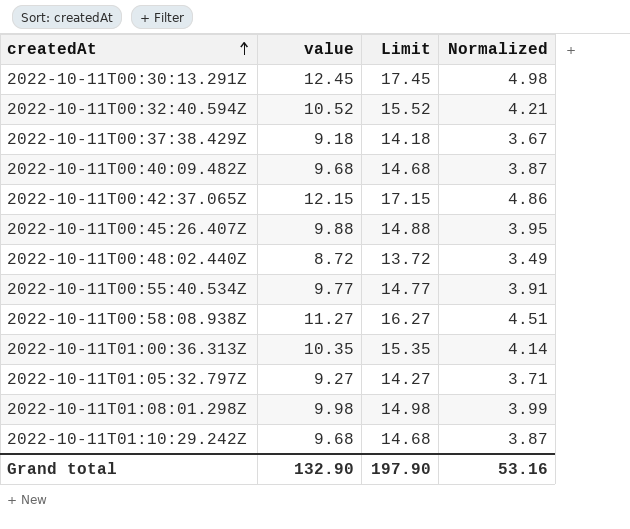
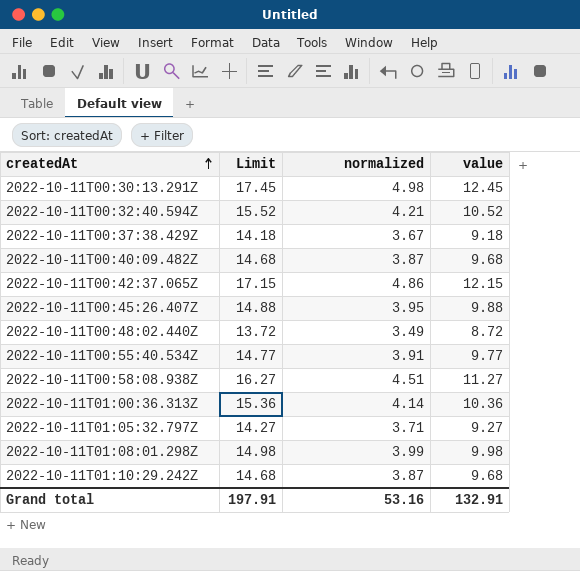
column name: Normalized -> normalized
column value | position: 2 -> 4
2022-10-11T01:00:36.313Z | Limit: 15.35 -> 15.36
2022-10-11T01:00:36.313Z | value: 10.35 -> 10.36
Grand total | Limit: 197.90 -> 197.91
Grand total | value: 132.90 -> 132.91

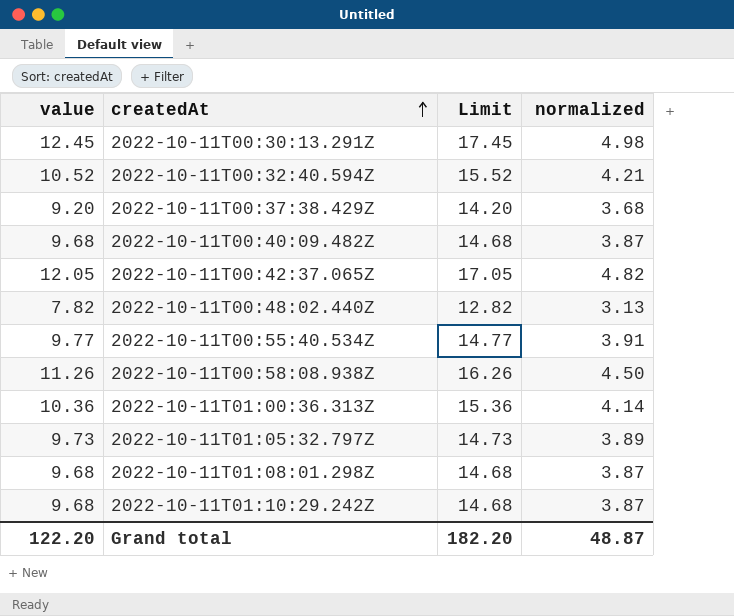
column value | position: 4 -> 1
row 2022-10-11T00:45:26.407Z: 14.88 | 3.95 | 9.88 -> none
2022-10-11T00:37:38.429Z | value: 9.18 -> 9.20
2022-10-11T00:37:38.429Z | Limit: 14.18 -> 14.20
2022-10-11T00:37:38.429Z | normalized: 3.67 -> 3.68
2022-10-11T00:42:37.065Z | value: 12.15 -> 12.05
2022-10-11T00:42:37.065Z | Limit: 17.15 -> 17.05
2022-10-11T00:42:37.065Z | normalized: 4.86 -> 4.82
2022-10-11T00:48:02.440Z | value: 8.72 -> 7.82
2022-10-11T00:48:02.440Z | Limit: 13.72 -> 12.82
2022-10-11T00:48:02.440Z | normalized: 3.49 -> 3.13
2022-10-11T00:58:08.938Z | value: 11.27 -> 11.26
2022-10-11T00:58:08.938Z | Limit: 16.27 -> 16.26
2022-10-11T00:58:08.938Z | normalized: 4.51 -> 4.50
2022-10-11T01:05:32.797Z | value: 9.27 -> 9.73
2022-10-11T01:05:32.797Z | Limit: 14.27 -> 14.73
2022-10-11T01:05:32.797Z | normalized: 3.71 -> 3.89
2022-10-11T01:08:01.298Z | value: 9.98 -> 9.68
2022-10-11T01:08:01.298Z | Limit: 14.98 -> 14.68
2022-10-11T01:08:01.298Z | normalized: 3.99 -> 3.87
Grand total | value: 132.91 -> 122.20
Grand total | Limit: 197.91 -> 182.20
Grand total | normalized: 53.16 -> 48.87

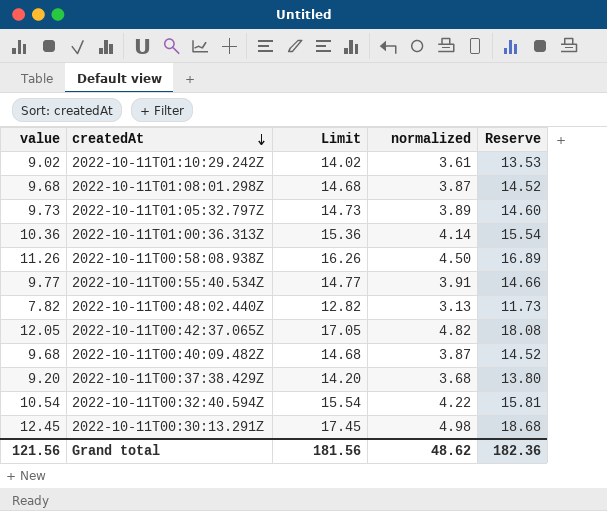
row order: createdAt ascending -> createdAt descending
column Reserve | formula: none -> [value] * 1.5
2022-10-11T01:10:29.242Z | value: 9.68 -> 9.02
2022-10-11T01:10:29.242Z | Limit: 14.68 -> 14.02
2022-10-11T01:10:29.242Z | normalized: 3.87 -> 3.61
2022-10-11T00:32:40.594Z | value: 10.52 -> 10.54
2022-10-11T00:32:40.594Z | Limit: 15.52 -> 15.54
2022-10-11T00:32:40.594Z | normalized: 4.21 -> 4.22
Grand total | value: 122.20 -> 121.56
Grand total | Limit: 182.20 -> 181.56
Grand total | normalized: 48.87 -> 48.62

